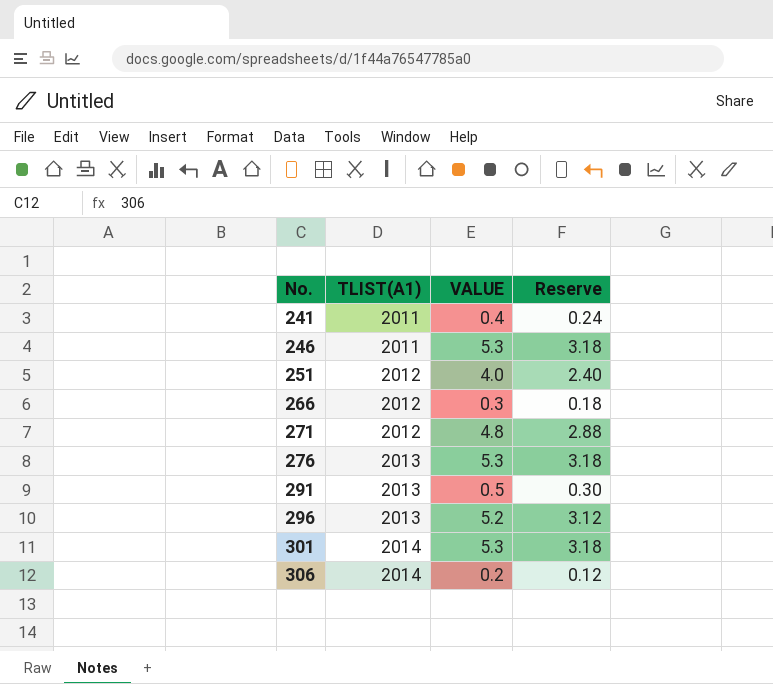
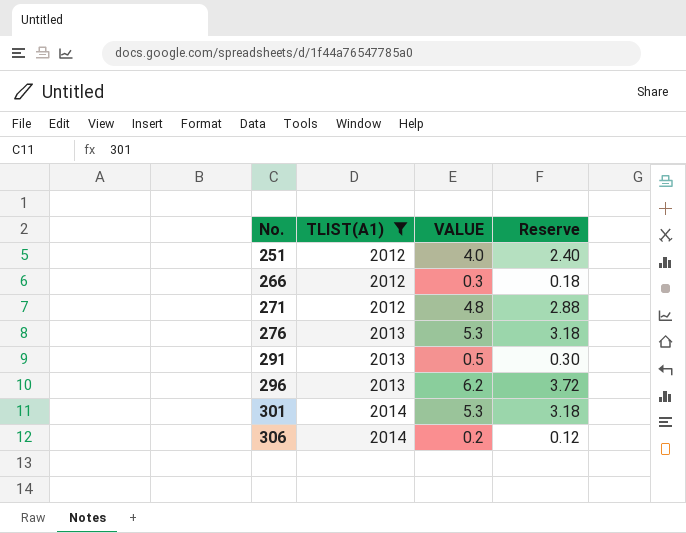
filter: none -> TLIST(A1) != 2011
296 | VALUE: 5.2 -> 6.2
296 | Reserve: 3.12 -> 3.72

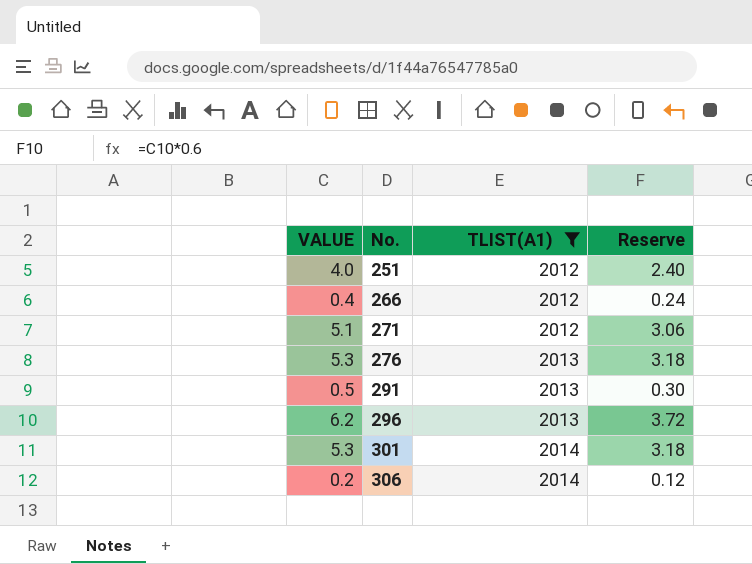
column VALUE | position: 3 -> 1
266 | VALUE: 0.3 -> 0.4
266 | Reserve: 0.18 -> 0.24
271 | VALUE: 4.8 -> 5.1
271 | Reserve: 2.88 -> 3.06

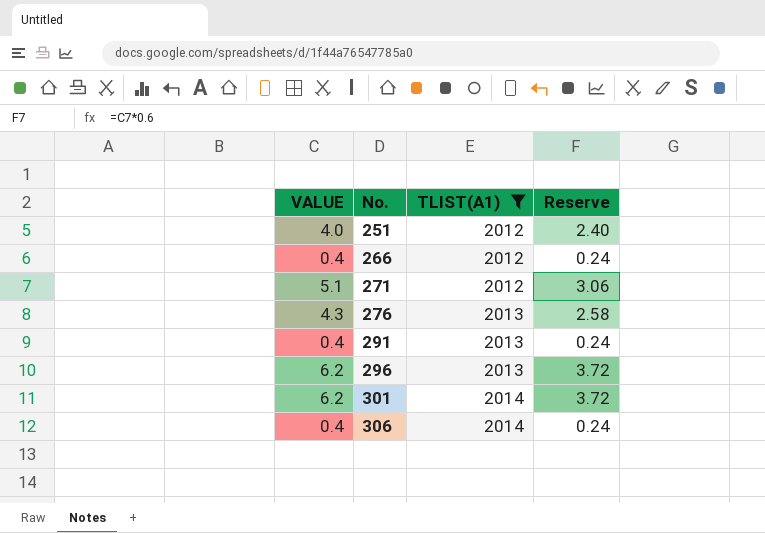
276 | VALUE: 5.3 -> 4.3
276 | Reserve: 3.18 -> 2.58
291 | VALUE: 0.5 -> 0.4
291 | Reserve: 0.30 -> 0.24
301 | VALUE: 5.3 -> 6.2
301 | Reserve: 3.18 -> 3.72
306 | VALUE: 0.2 -> 0.4
306 | Reserve: 0.12 -> 0.24

